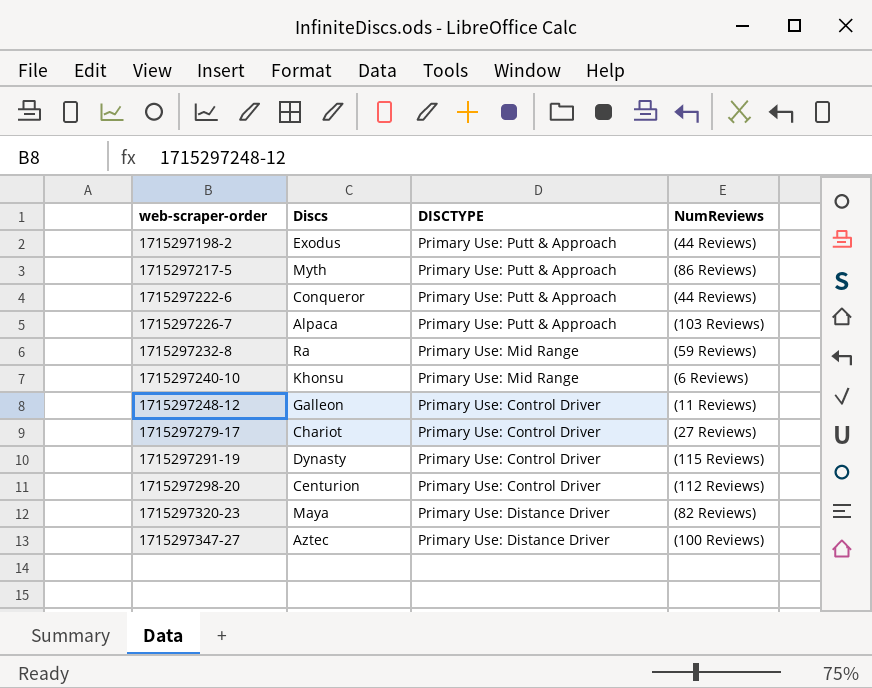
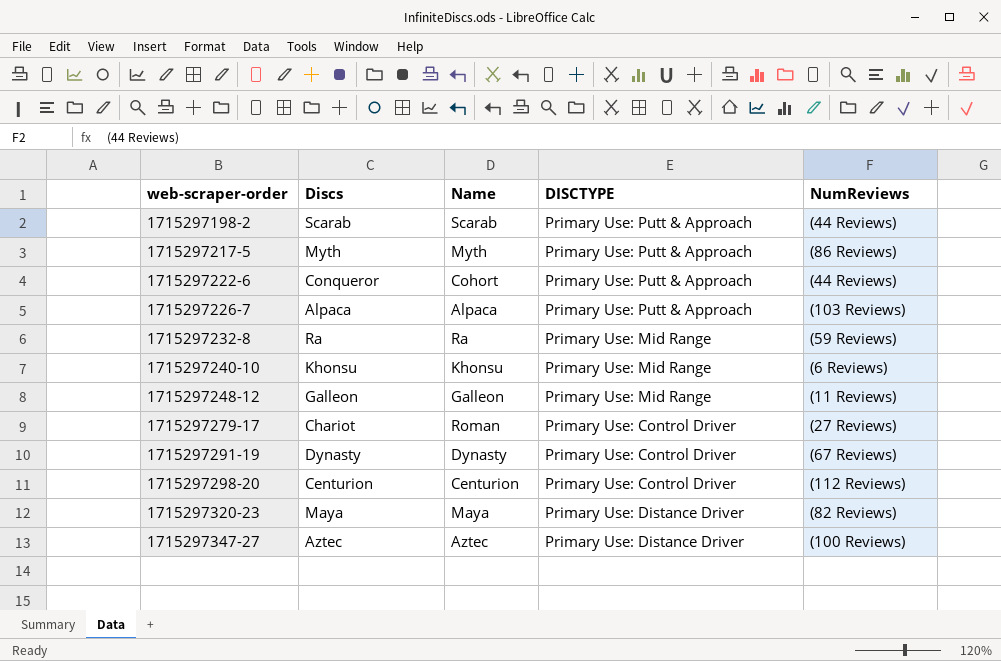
column Name | position: none -> 3
1715297198-2 | Discs: Exodus -> Scarab
1715297248-12 | DISCTYPE: Primary Use: Control Driver -> Primary Use: Mid Range
1715297291-19 | NumReviews: (115 Reviews) -> (67 Reviews)

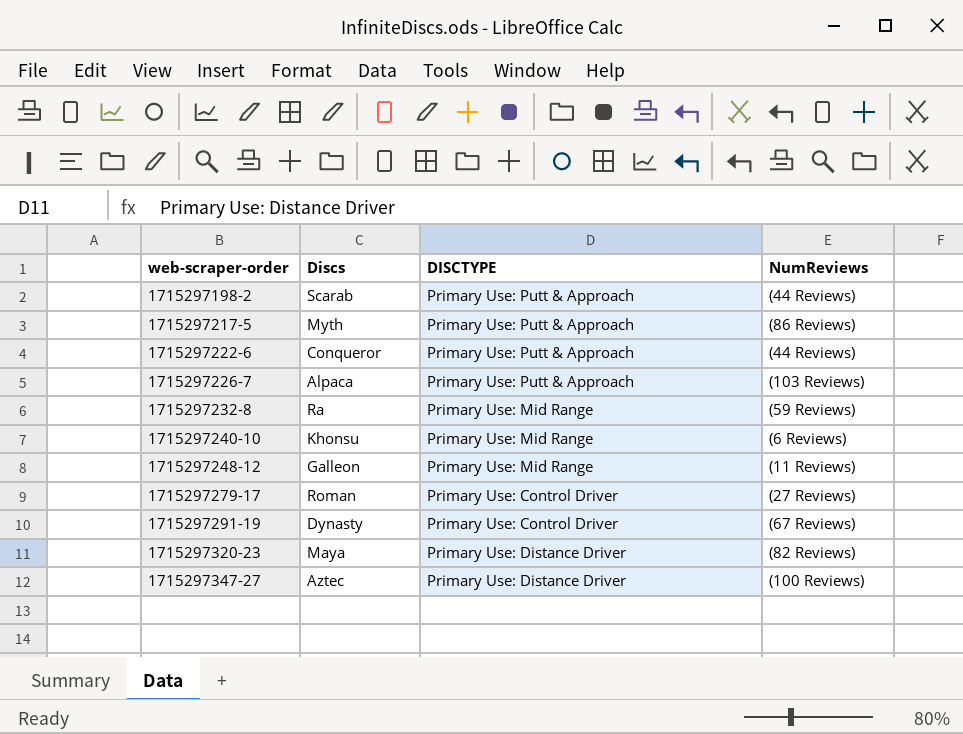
column Name | position: 3 -> none
row 1715297298-20: Centurion | Centurion | Primary Use: Control Driver | (112 Reviews) -> none
1715297279-17 | Discs: Chariot -> Roman

